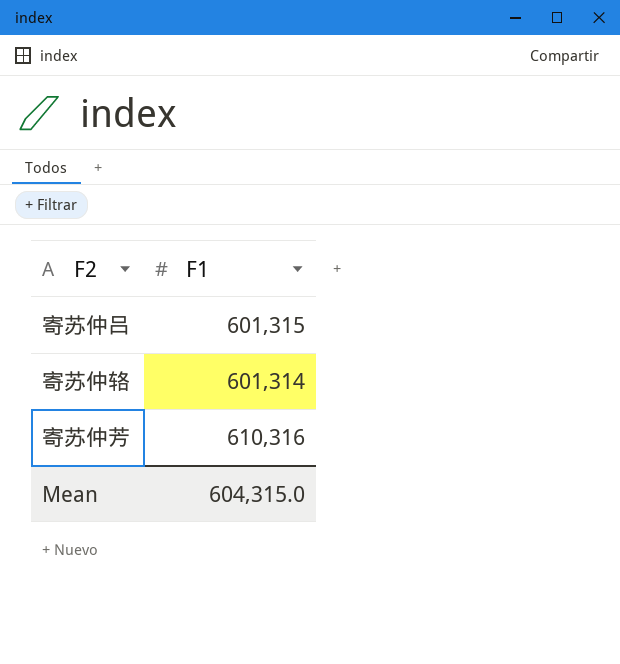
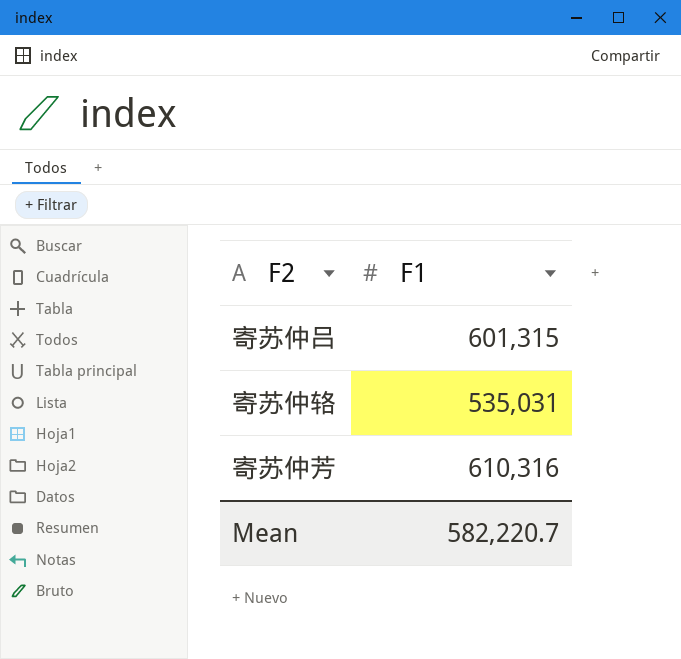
寄苏仲辂 | F1: 601,314 -> 535,031
Mean | F1: 604,315.0 -> 582,220.7

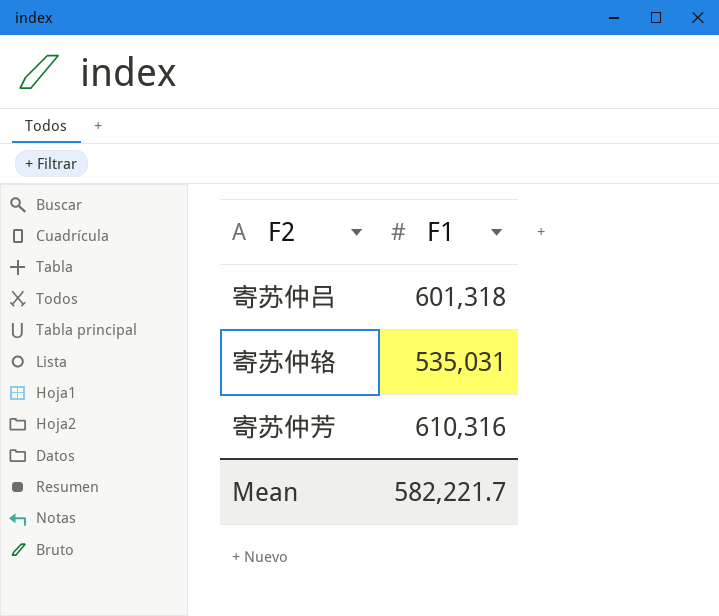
寄苏仲吕 | F1: 601,315 -> 601,318
Mean | F1: 582,220.7 -> 582,221.7

